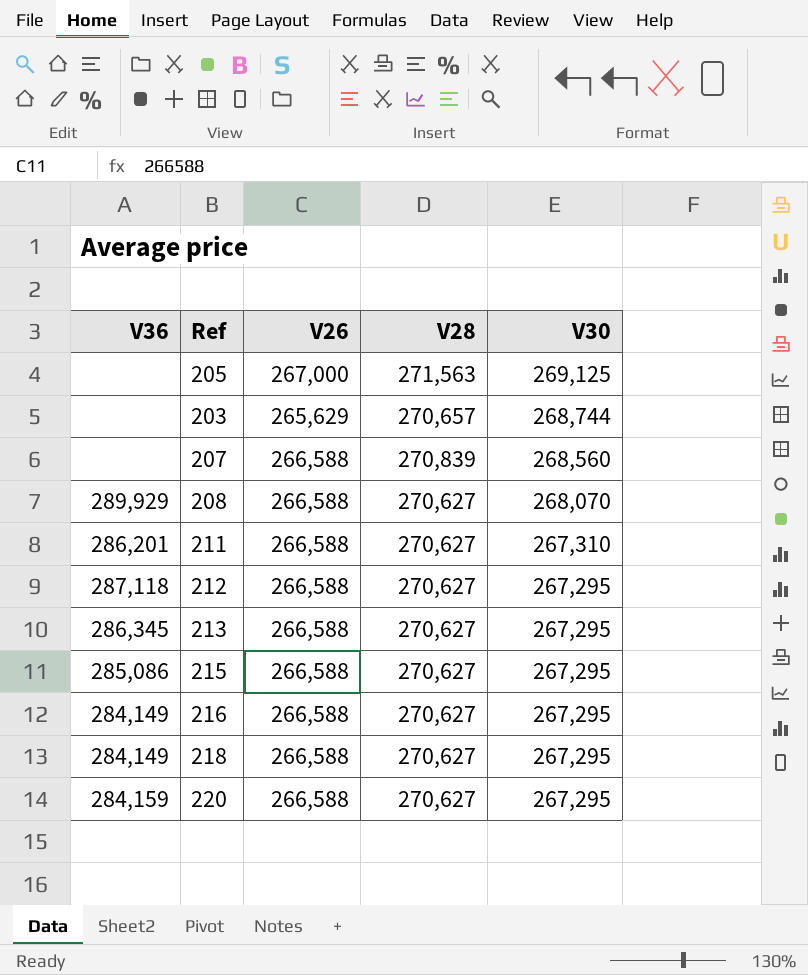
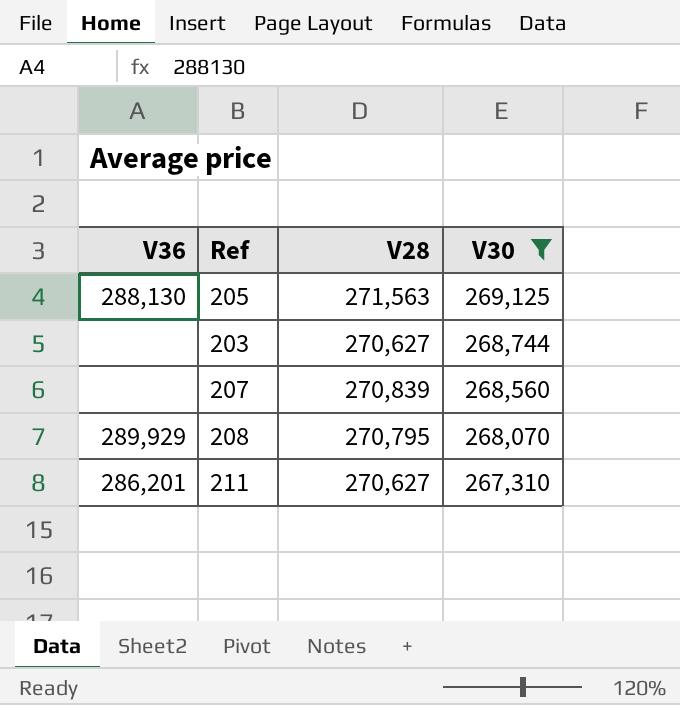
filter: none -> V30 != 267,295
column V26 | position: 3 -> none
205 | V36: none -> 288,130
203 | V28: 270,657 -> 270,627
208 | V28: 270,627 -> 270,795

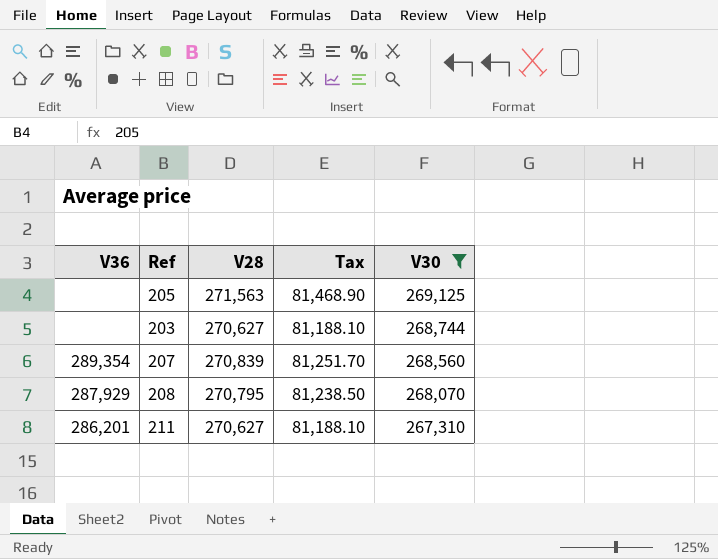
column Tax | formula: none -> [V28] * 0.3
205 | V36: 288,130 -> none
207 | V36: none -> 289,354
208 | V36: 289,929 -> 287,929

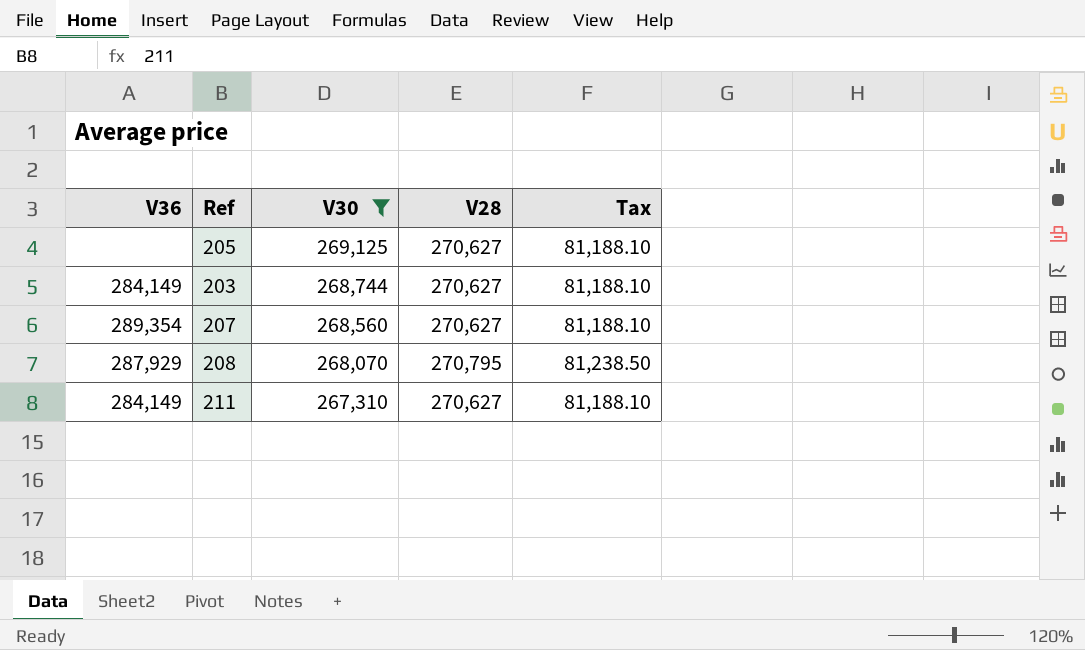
column V30 | position: 5 -> 3
205 | V28: 271,563 -> 270,627
205 | Tax: 81,468.90 -> 81,188.10
203 | V36: none -> 284,149
207 | V28: 270,839 -> 270,627
207 | Tax: 81,251.70 -> 81,188.10
211 | V36: 286,201 -> 284,149

